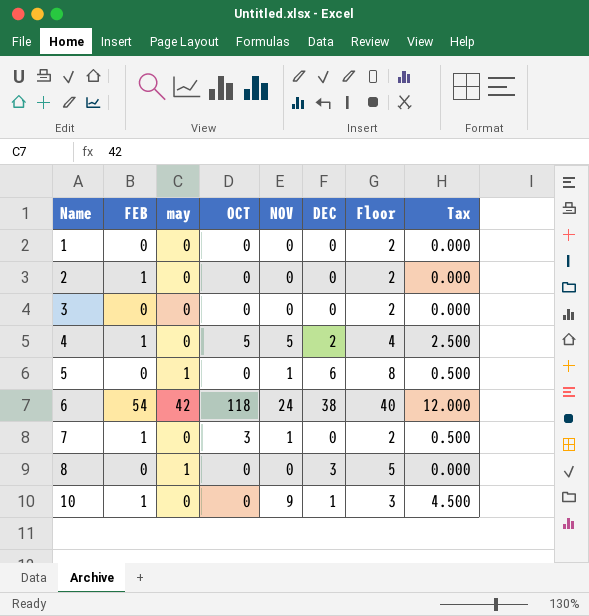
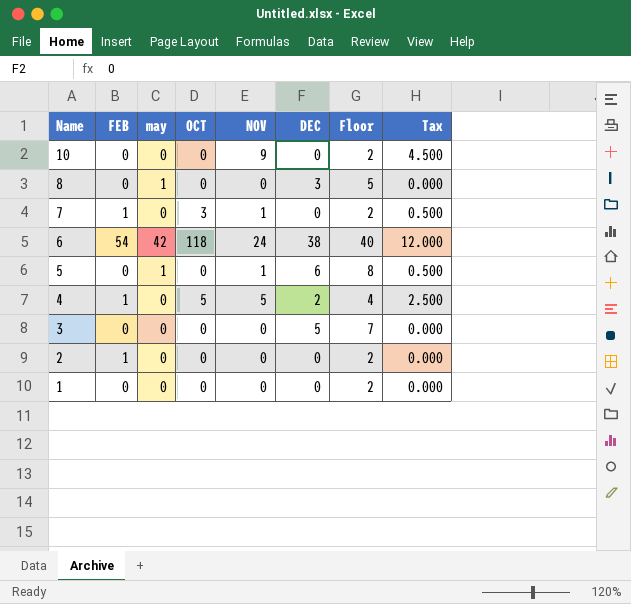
row order: Name ascending -> Name descending
10 | FEB: 1 -> 0
10 | DEC: 1 -> 0
10 | Floor: 3 -> 2
3 | DEC: 0 -> 5
3 | Floor: 2 -> 7

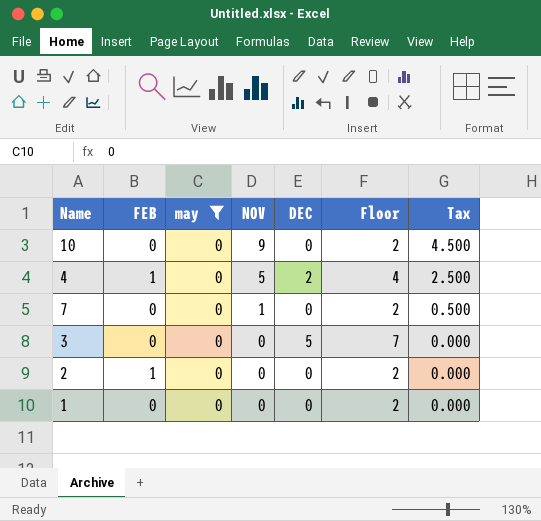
filter: none -> may = 0
row order: Name descending -> NOV descending
column OCT | position: 4 -> none
7 | FEB: 1 -> 0

